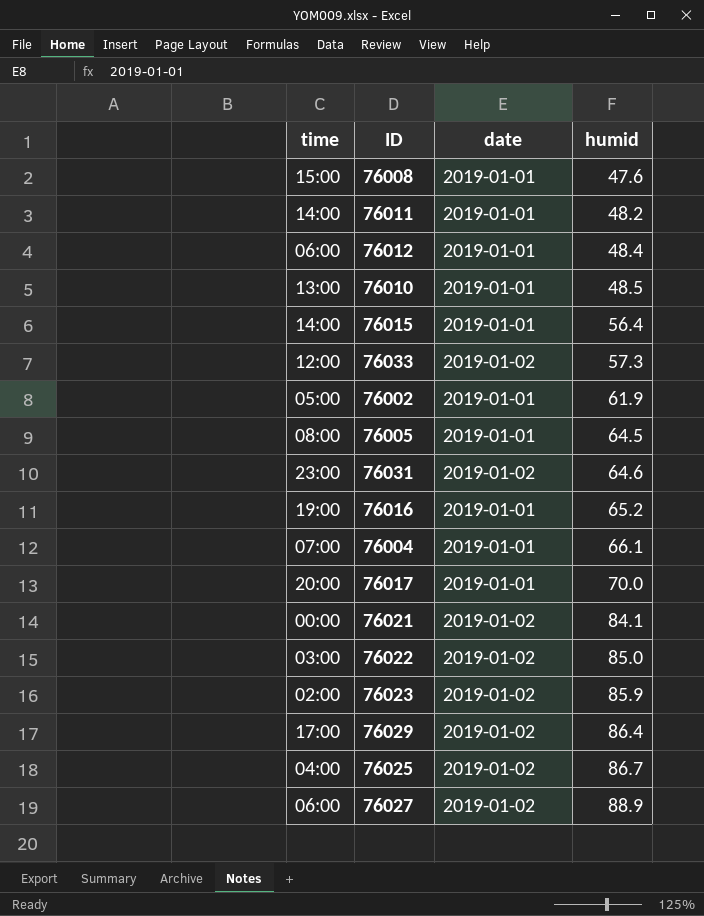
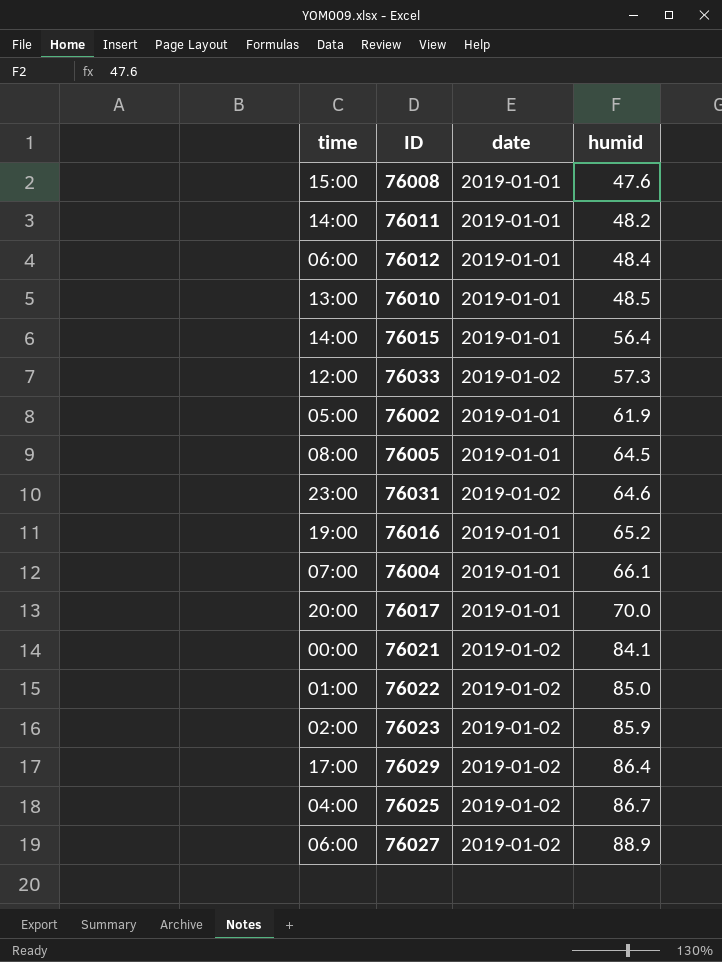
76022 | time: 03:00 -> 01:00

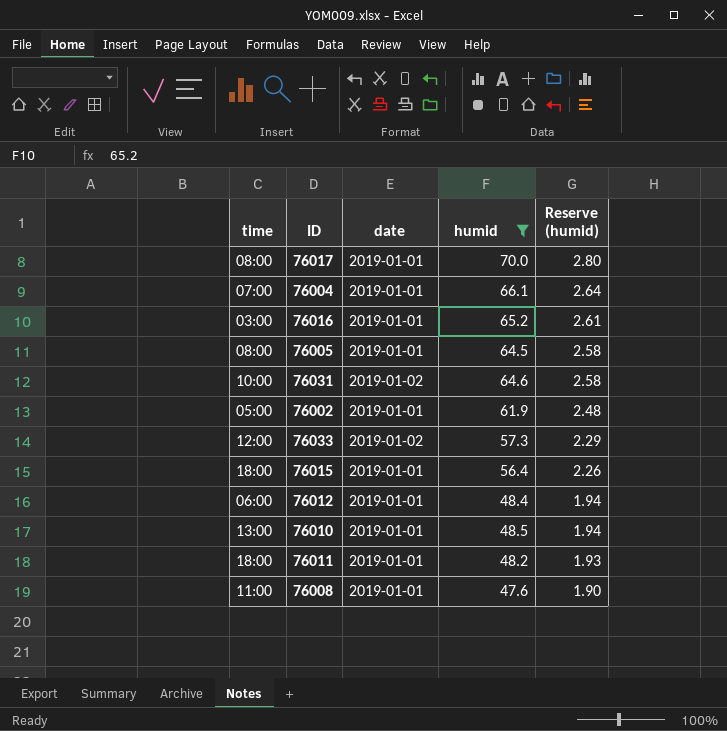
filter: none -> humid <= 70.0
row order: humid ascending -> Reserve (humid) descending
column Reserve (humid) | formula: none -> [humid] * 0.04
76017 | time: 20:00 -> 08:00
76016 | time: 19:00 -> 03:00
76031 | time: 23:00 -> 10:00
76015 | time: 14:00 -> 18:00
76011 | time: 14:00 -> 18:00
76008 | time: 15:00 -> 11:00

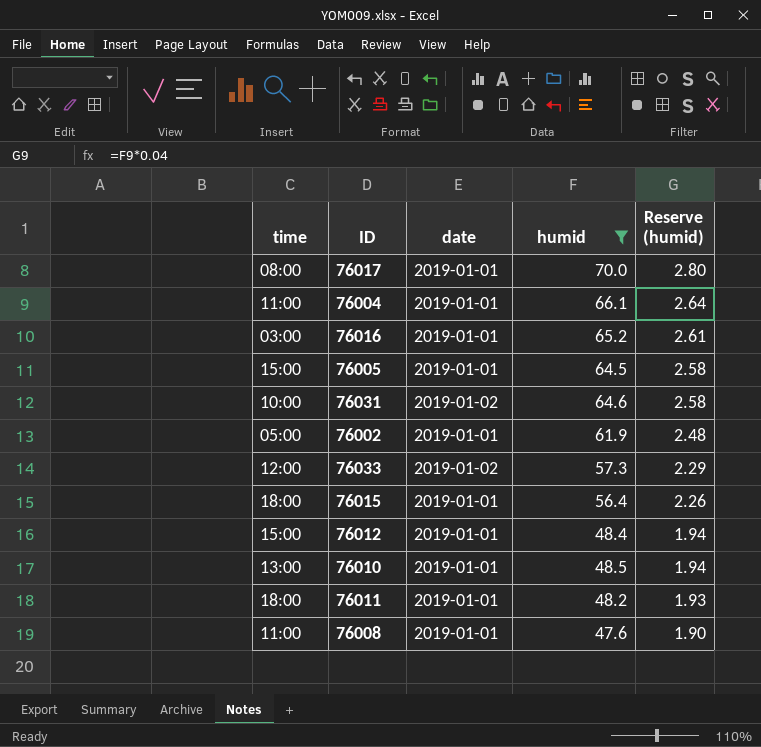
76004 | time: 07:00 -> 11:00
76005 | time: 08:00 -> 15:00
76012 | time: 06:00 -> 15:00

